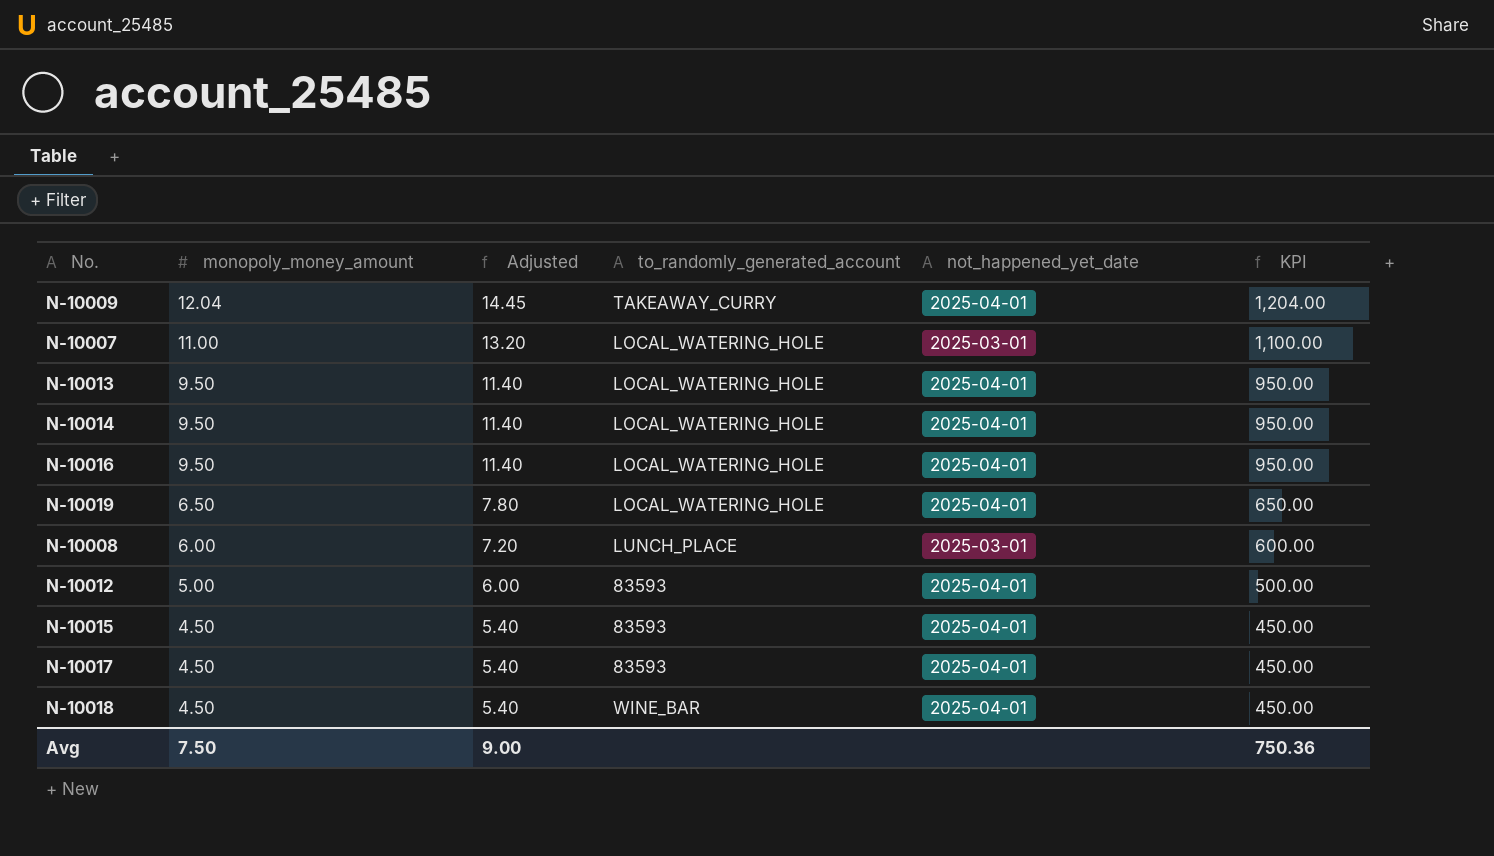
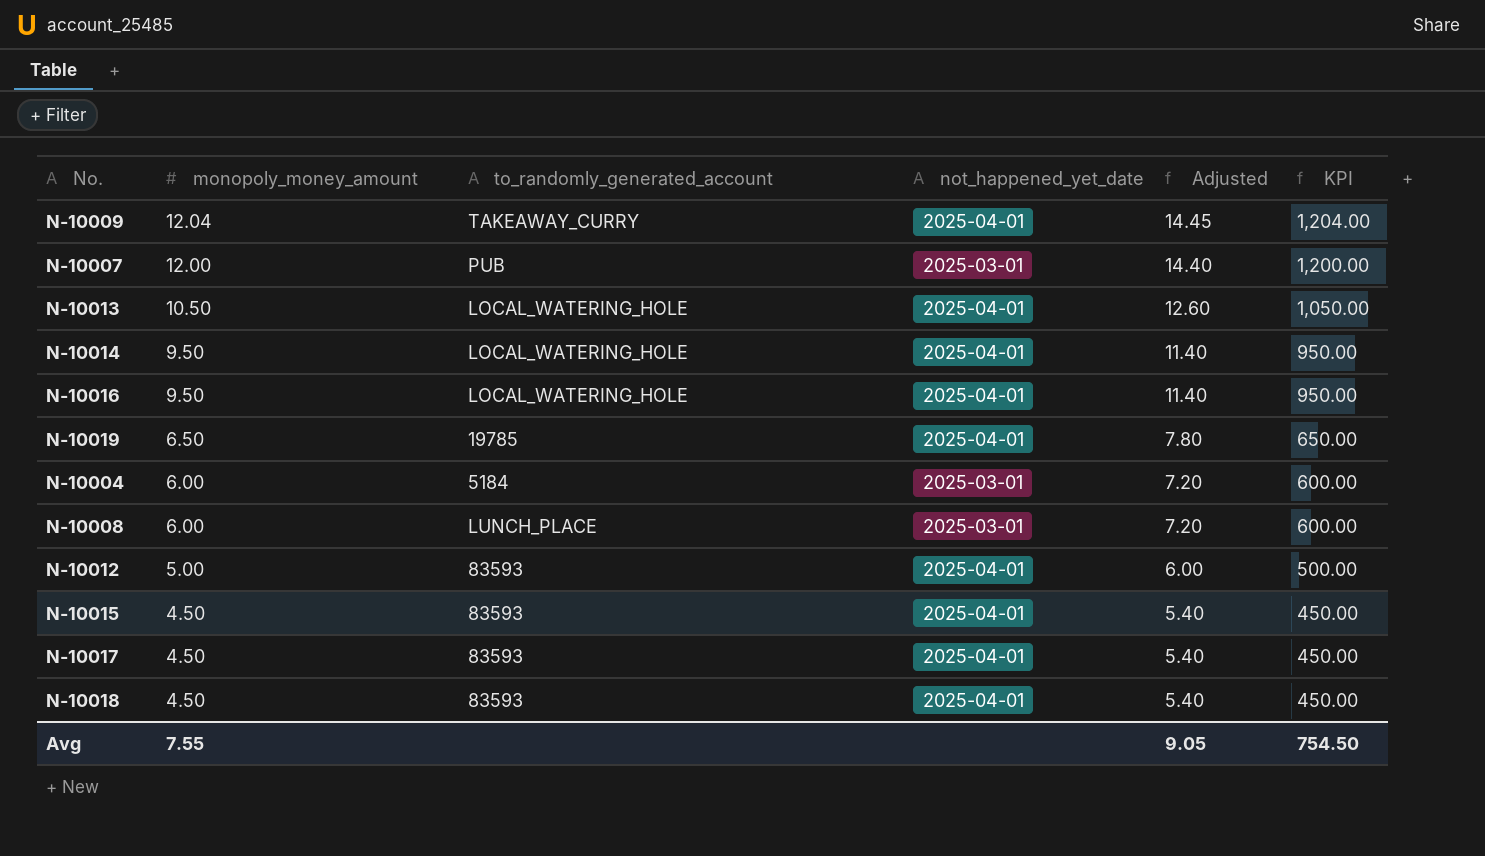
column Adjusted | position: 3 -> 5
N-10007 | monopoly_money_amount: 11.00 -> 12.00
N-10007 | to_randomly_generated_account: LOCAL_WATERING_HOLE -> PUB
N-10007 | Adjusted: 13.20 -> 14.40
N-10007 | KPI: 1,100.00 -> 1,200.00
N-10013 | monopoly_money_amount: 9.50 -> 10.50
N-10013 | Adjusted: 11.40 -> 12.60
N-10013 | KPI: 950.00 -> 1,050.00
N-10019 | to_randomly_generated_account: LOCAL_WATERING_HOLE -> 19785
row N-10004: none -> 6.00 | 5184 | 2025-03-01 | 7.20 | 600.00
N-10018 | to_randomly_generated_account: WINE_BAR -> 83593
Avg | monopoly_money_amount: 7.50 -> 7.55
Avg | Adjusted: 9.00 -> 9.05
Avg | KPI: 750.36 -> 754.50

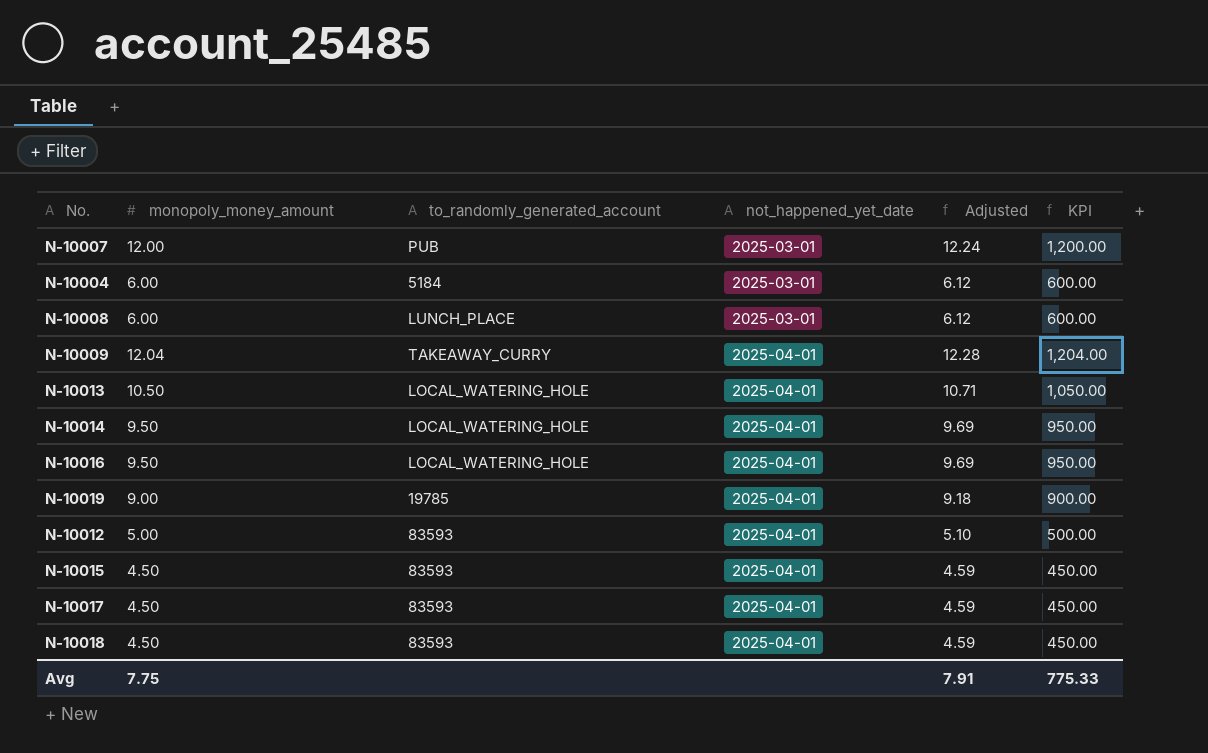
row order: monopoly_money_amount descending -> not_happened_yet_date ascending
column Adjusted | formula: [monopoly_money_amount] * 1.2 -> [monopoly_money_amount] * 1.02
N-10019 | monopoly_money_amount: 6.50 -> 9.00
N-10019 | KPI: 650.00 -> 900.00
Avg | monopoly_money_amount: 7.55 -> 7.75
Avg | Adjusted: 9.05 -> 7.91
Avg | KPI: 754.50 -> 775.33

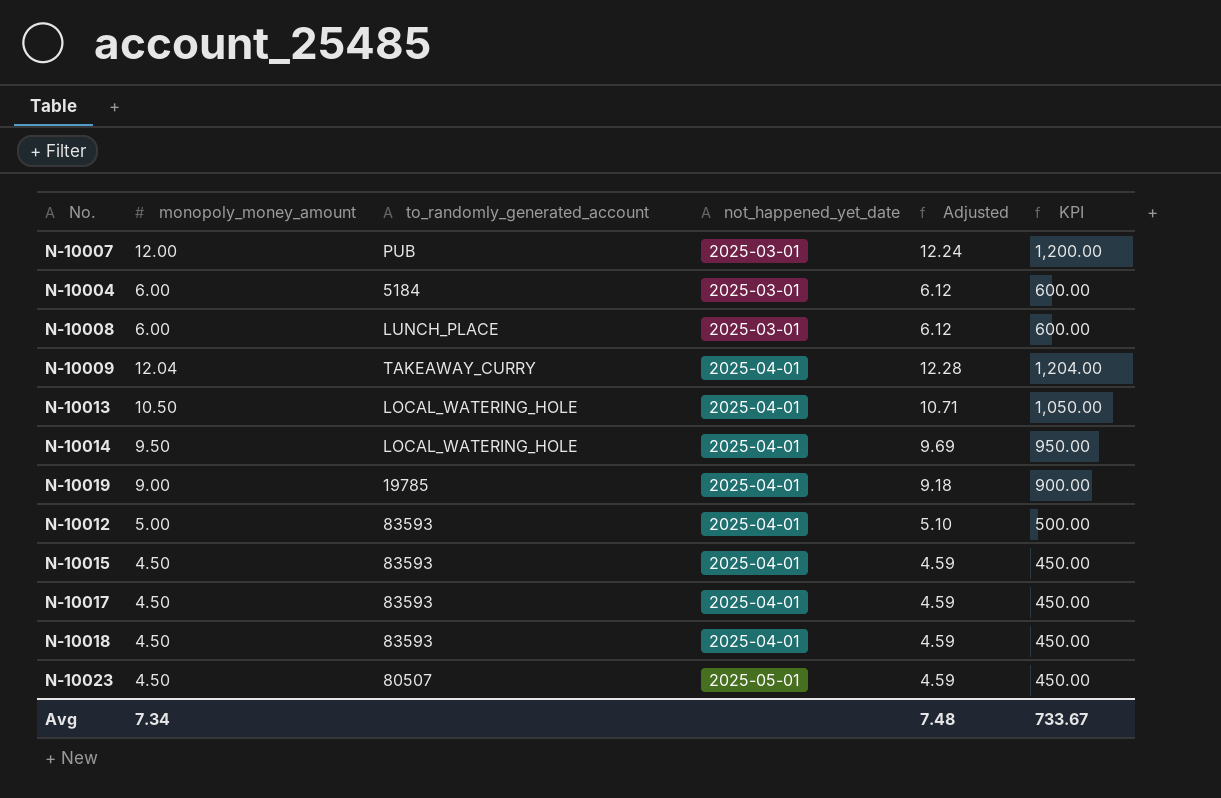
row N-10016: 9.50 | LOCAL_WATERING_HOLE | 2025-04-01 | 9.69 | 950.00 -> none
row N-10023: none -> 4.50 | 80507 | 2025-05-01 | 4.59 | 450.00
Avg | monopoly_money_amount: 7.75 -> 7.34
Avg | Adjusted: 7.91 -> 7.48
Avg | KPI: 775.33 -> 733.67

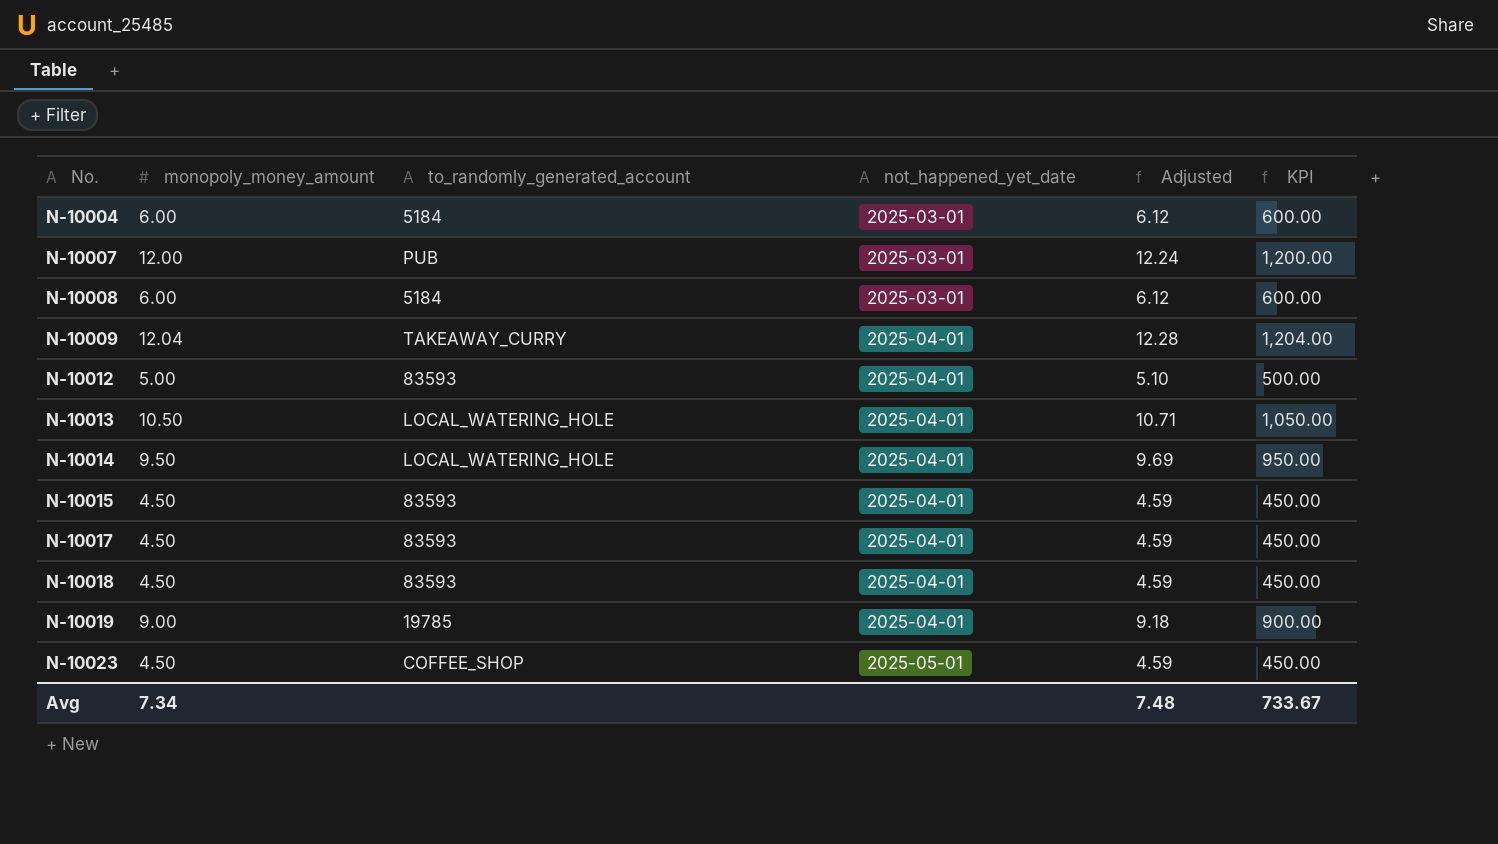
row order: not_happened_yet_date ascending -> No. ascending
N-10008 | to_randomly_generated_account: LUNCH_PLACE -> 5184
N-10023 | to_randomly_generated_account: 80507 -> COFFEE_SHOP

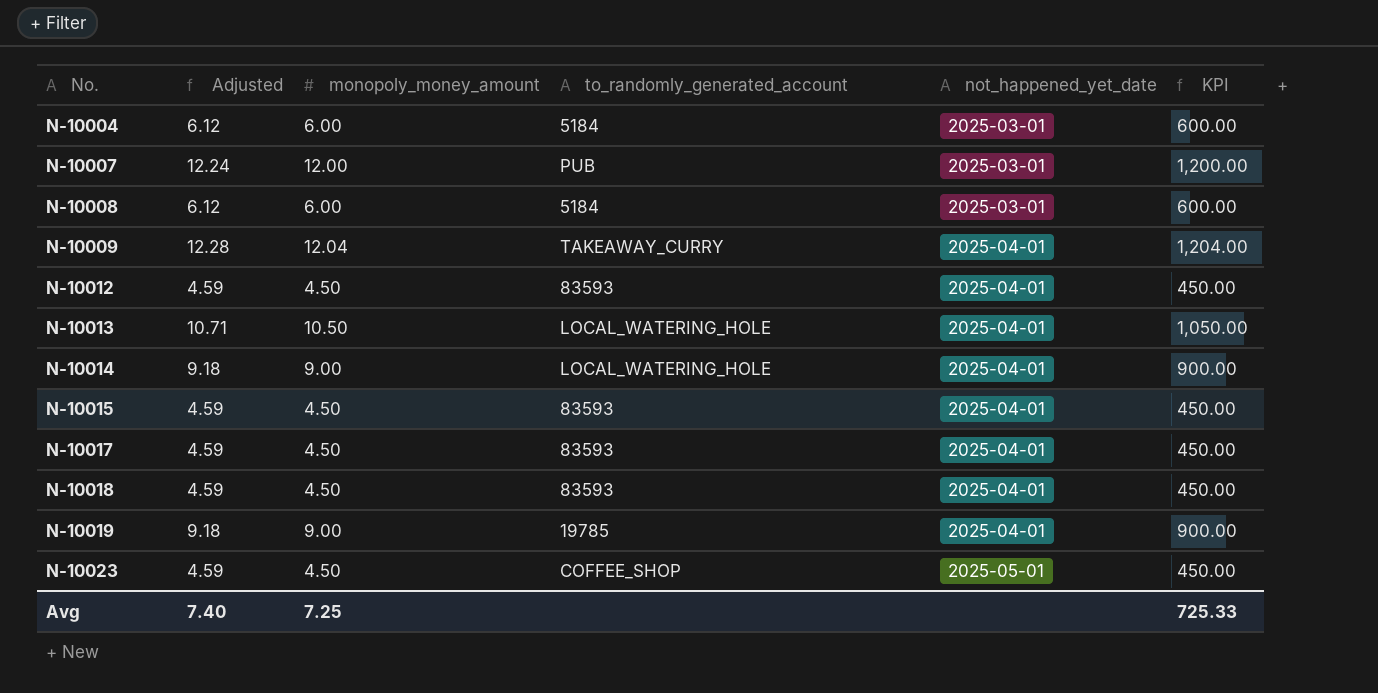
column Adjusted | position: 5 -> 2
N-10012 | Adjusted: 5.10 -> 4.59
N-10012 | monopoly_money_amount: 5.00 -> 4.50
N-10012 | KPI: 500.00 -> 450.00
N-10014 | Adjusted: 9.69 -> 9.18
N-10014 | monopoly_money_amount: 9.50 -> 9.00
N-10014 | KPI: 950.00 -> 900.00
Avg | Adjusted: 7.48 -> 7.40
Avg | monopoly_money_amount: 7.34 -> 7.25
Avg | KPI: 733.67 -> 725.33

